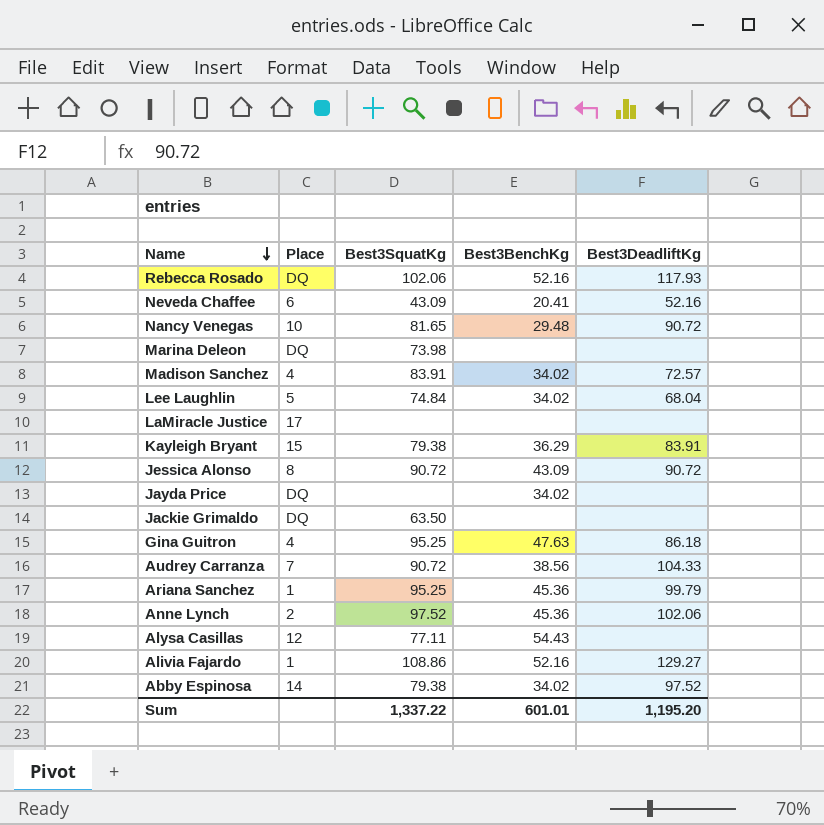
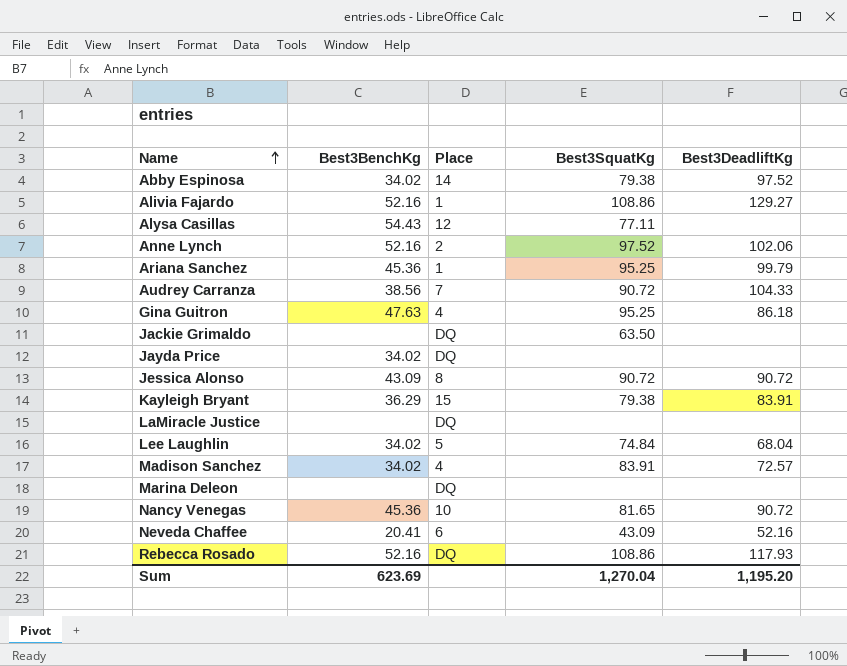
row order: Name descending -> Name ascending
column Best3BenchKg | position: 4 -> 2
Anne Lynch | Best3BenchKg: 45.36 -> 52.16
LaMiracle Justice | Place: 17 -> DQ
Marina Deleon | Best3SquatKg: 73.98 -> none
Nancy Venegas | Best3BenchKg: 29.48 -> 45.36
Rebecca Rosado | Best3SquatKg: 102.06 -> 108.86
Sum | Best3BenchKg: 601.01 -> 623.69
Sum | Best3SquatKg: 1,337.22 -> 1,270.04

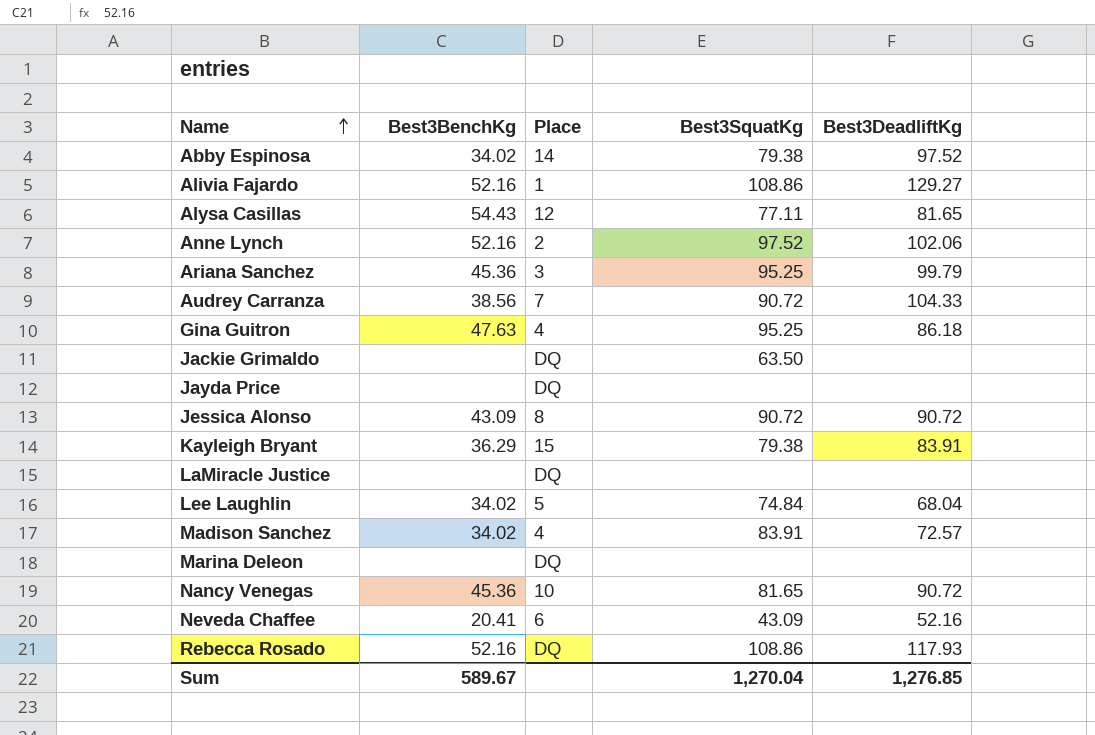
Alysa Casillas | Best3DeadliftKg: none -> 81.65
Ariana Sanchez | Place: 1 -> 3
Jayda Price | Best3BenchKg: 34.02 -> none
Sum | Best3BenchKg: 623.69 -> 589.67
Sum | Best3DeadliftKg: 1,195.20 -> 1,276.85

